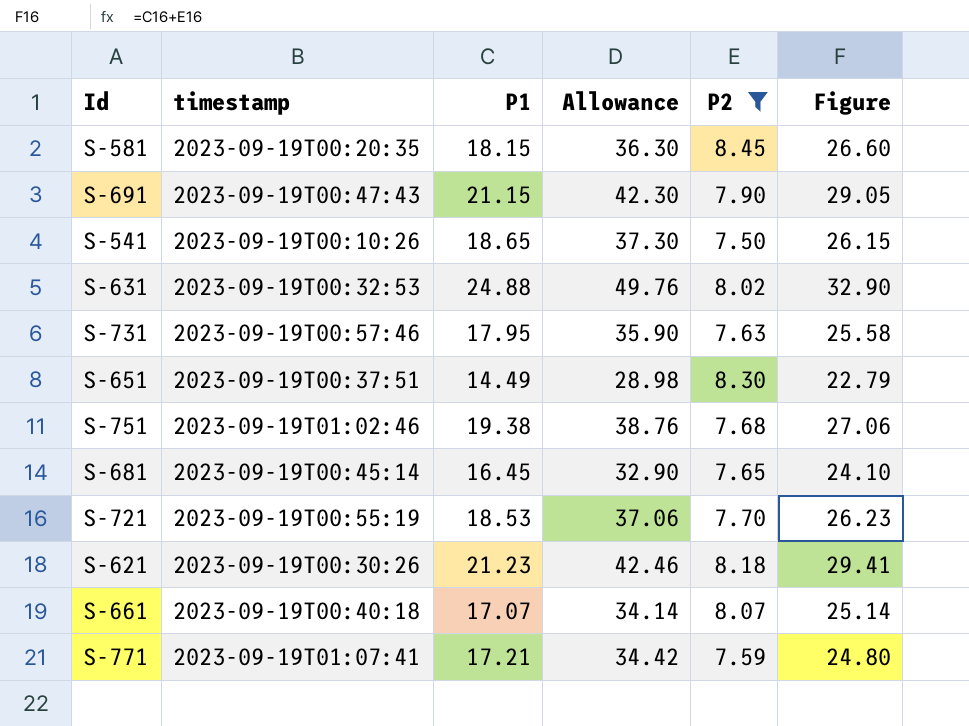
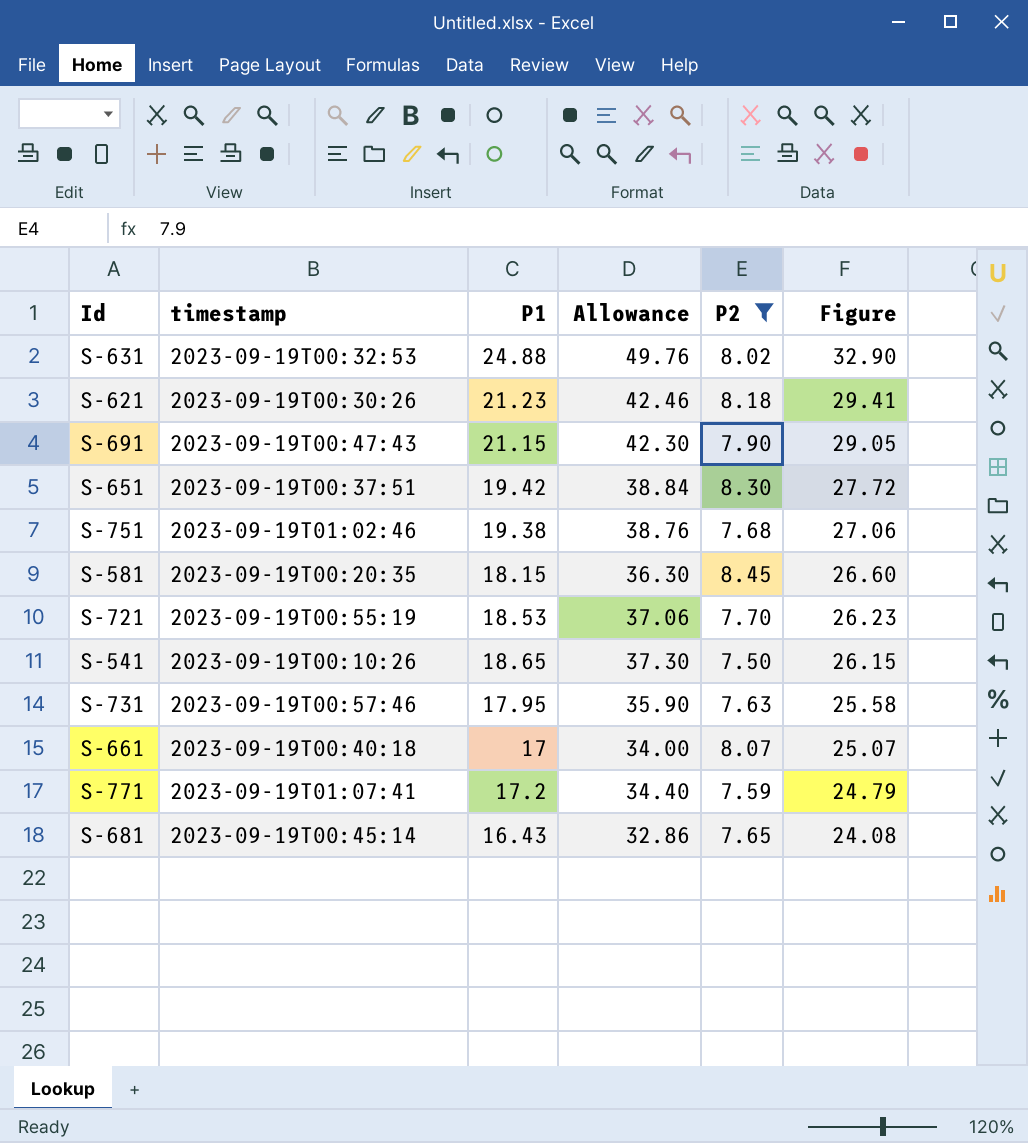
row order: none -> Figure descending
S-651 | P1: 14.49 -> 19.42
S-651 | Allowance: 28.98 -> 38.84
S-651 | Figure: 22.79 -> 27.72
S-661 | P1: 17.07 -> 17
S-661 | Allowance: 34.14 -> 34.00
S-661 | Figure: 25.14 -> 25.07
S-771 | P1: 17.21 -> 17.2
S-771 | Allowance: 34.42 -> 34.40
S-771 | Figure: 24.80 -> 24.79
S-681 | P1: 16.45 -> 16.43
S-681 | Allowance: 32.90 -> 32.86
S-681 | Figure: 24.10 -> 24.08

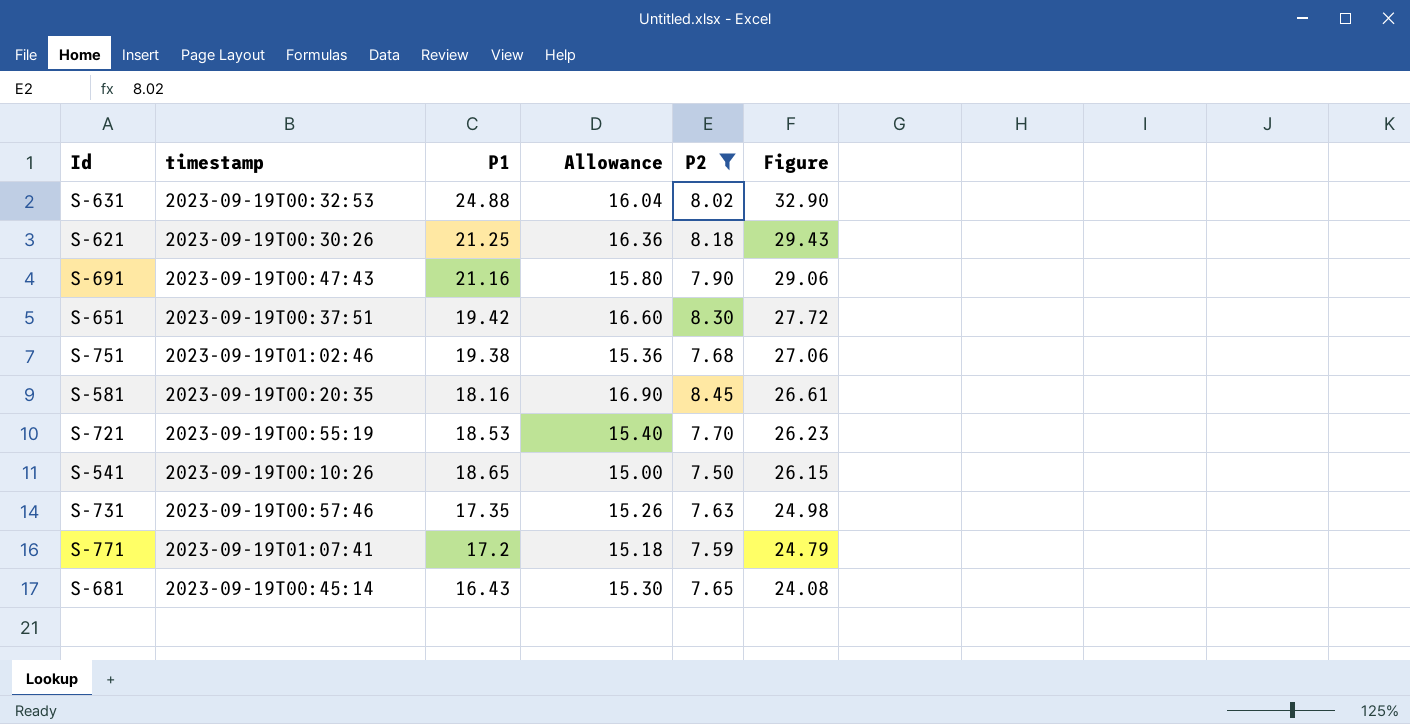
column Allowance | formula: [P1] * 2 -> [P2] * 2
row S-661: 2023-09-19T00:40:18 | 17 | 34.00 | 8.07 | 25.07 -> none
S-621 | P1: 21.23 -> 21.25
S-621 | Figure: 29.41 -> 29.43
S-691 | P1: 21.15 -> 21.16
S-691 | Figure: 29.05 -> 29.06
S-581 | P1: 18.15 -> 18.16
S-581 | Figure: 26.60 -> 26.61
S-731 | P1: 17.95 -> 17.35
S-731 | Figure: 25.58 -> 24.98

